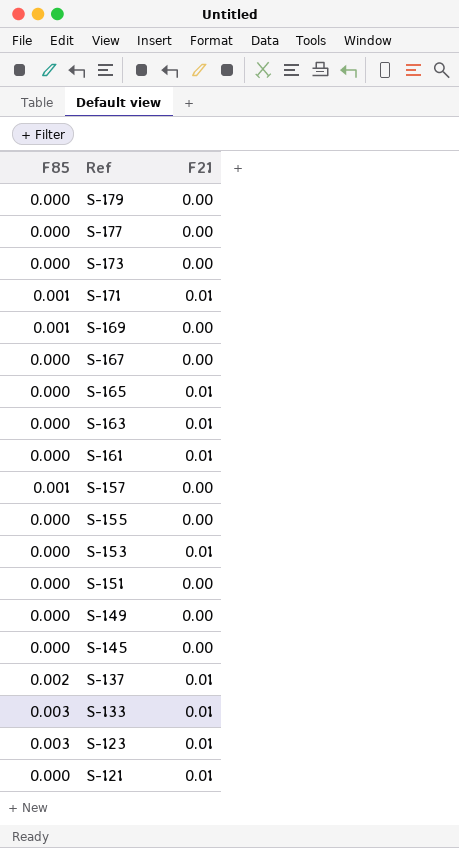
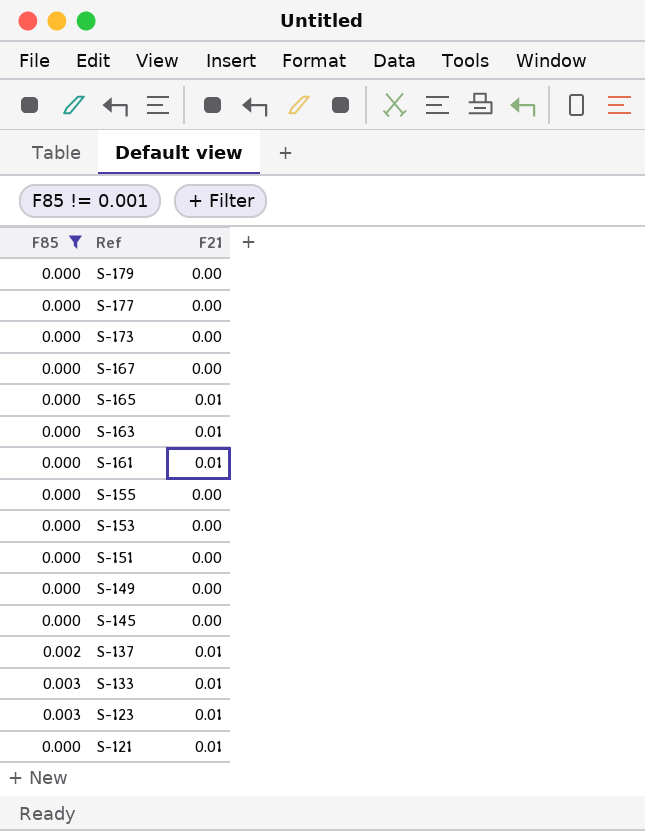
filter: none -> F85 != 0.001
S-153 | F21: 0.01 -> 0.00

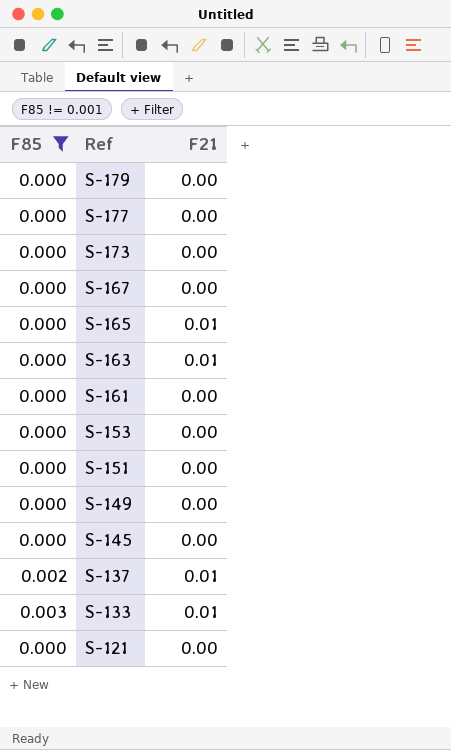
row S-155: 0.000 | 0.00 -> none
row S-123: 0.003 | 0.01 -> none
S-161 | F21: 0.01 -> 0.00
S-121 | F21: 0.01 -> 0.00

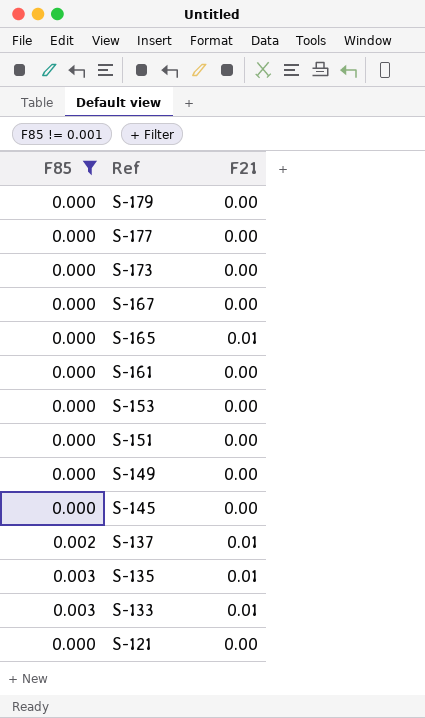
row S-163: 0.000 | 0.01 -> none
row S-135: none -> 0.003 | 0.01

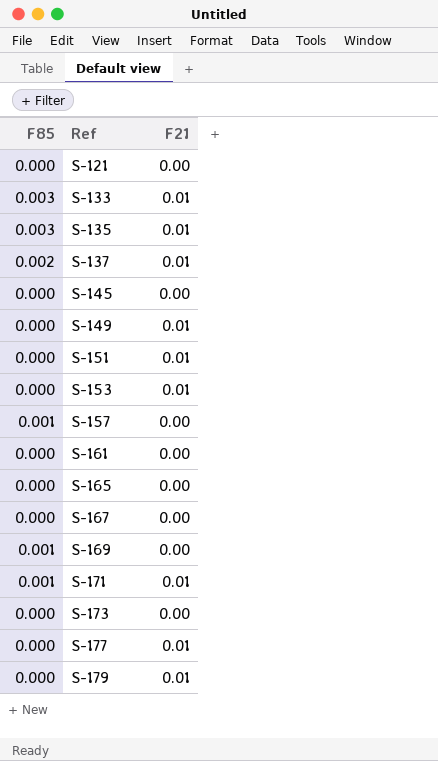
filter: F85 != 0.001 -> none
row order: Ref descending -> Ref ascending
S-149 | F21: 0.00 -> 0.01
S-151 | F21: 0.00 -> 0.01
S-153 | F21: 0.00 -> 0.01
S-165 | F21: 0.01 -> 0.00
S-177 | F21: 0.00 -> 0.01
S-179 | F21: 0.00 -> 0.01

